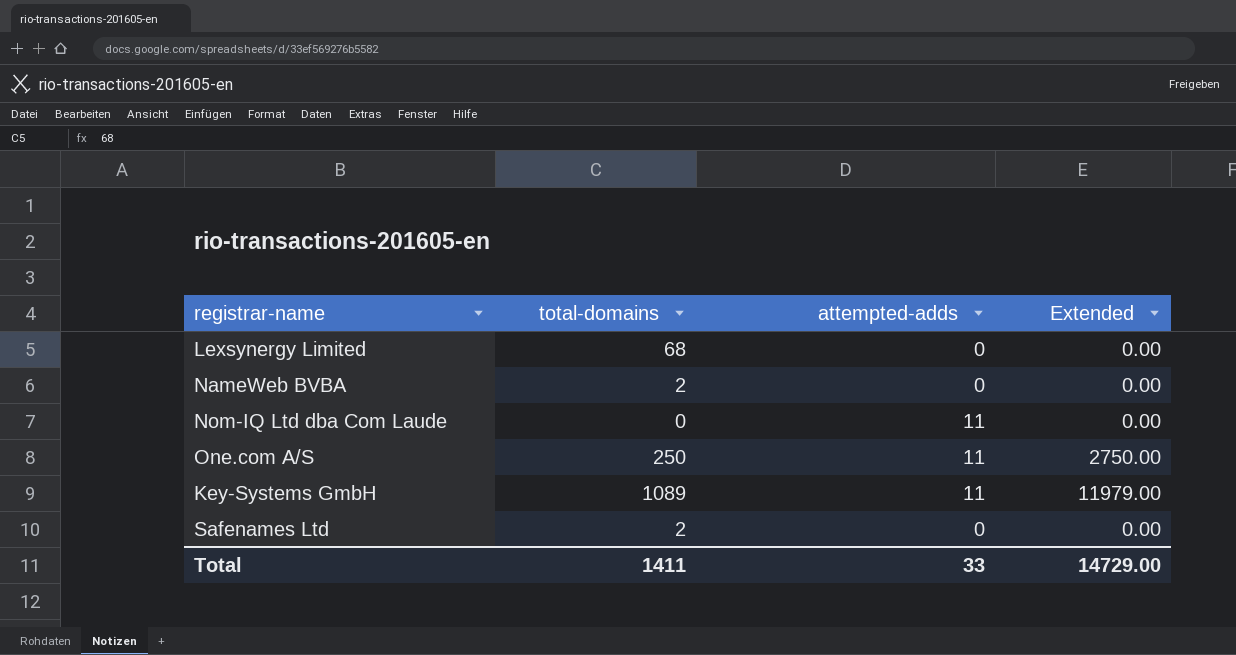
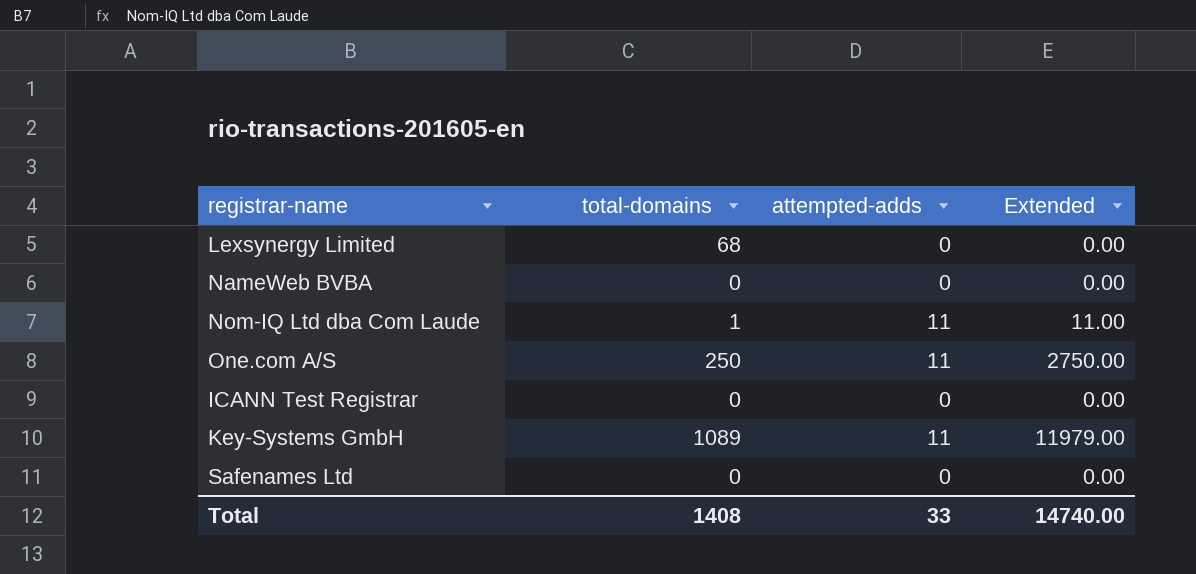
NameWeb BVBA | total-domains: 2 -> 0
Nom-IQ Ltd dba Com Laude | total-domains: 0 -> 1
Nom-IQ Ltd dba Com Laude | Extended: 0.00 -> 11.00
row ICANN Test Registrar: none -> 0 | 0 | 0.00
Safenames Ltd | total-domains: 2 -> 0
Total | total-domains: 1411 -> 1408
Total | Extended: 14729.00 -> 14740.00

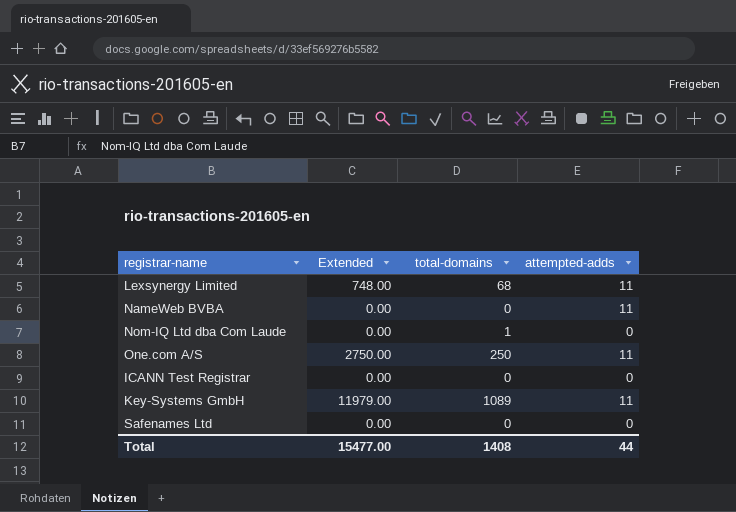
column Extended | position: 4 -> 2
Lexsynergy Limited | Extended: 0.00 -> 748.00
Lexsynergy Limited | attempted-adds: 0 -> 11
NameWeb BVBA | attempted-adds: 0 -> 11
Nom-IQ Ltd dba Com Laude | Extended: 11.00 -> 0.00
Nom-IQ Ltd dba Com Laude | attempted-adds: 11 -> 0
Total | Extended: 14740.00 -> 15477.00
Total | attempted-adds: 33 -> 44

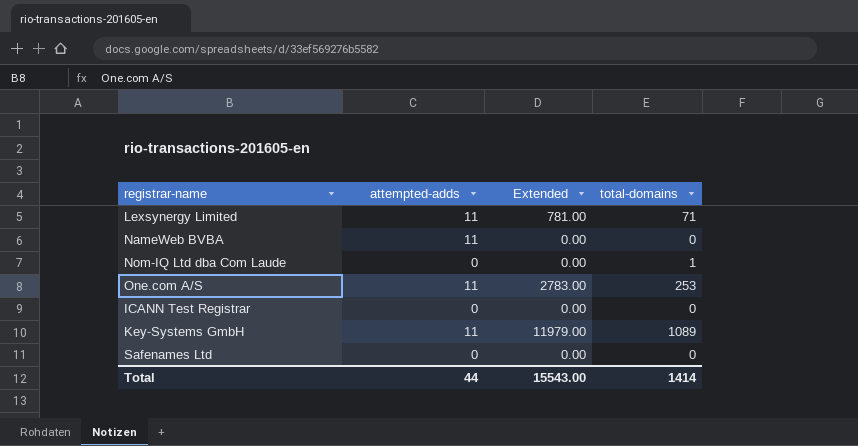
column attempted-adds | position: 4 -> 2
Lexsynergy Limited | Extended: 748.00 -> 781.00
Lexsynergy Limited | total-domains: 68 -> 71
One.com A/S | Extended: 2750.00 -> 2783.00
One.com A/S | total-domains: 250 -> 253
Total | Extended: 15477.00 -> 15543.00
Total | total-domains: 1408 -> 1414

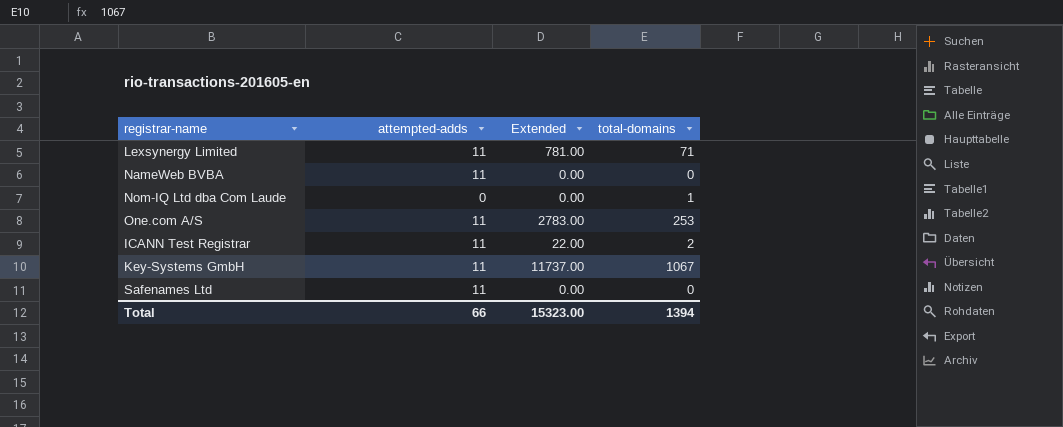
ICANN Test Registrar | attempted-adds: 0 -> 11
ICANN Test Registrar | Extended: 0.00 -> 22.00
ICANN Test Registrar | total-domains: 0 -> 2
Key-Systems GmbH | Extended: 11979.00 -> 11737.00
Key-Systems GmbH | total-domains: 1089 -> 1067
Safenames Ltd | attempted-adds: 0 -> 11
Total | attempted-adds: 44 -> 66
Total | Extended: 15543.00 -> 15323.00
Total | total-domains: 1414 -> 1394

